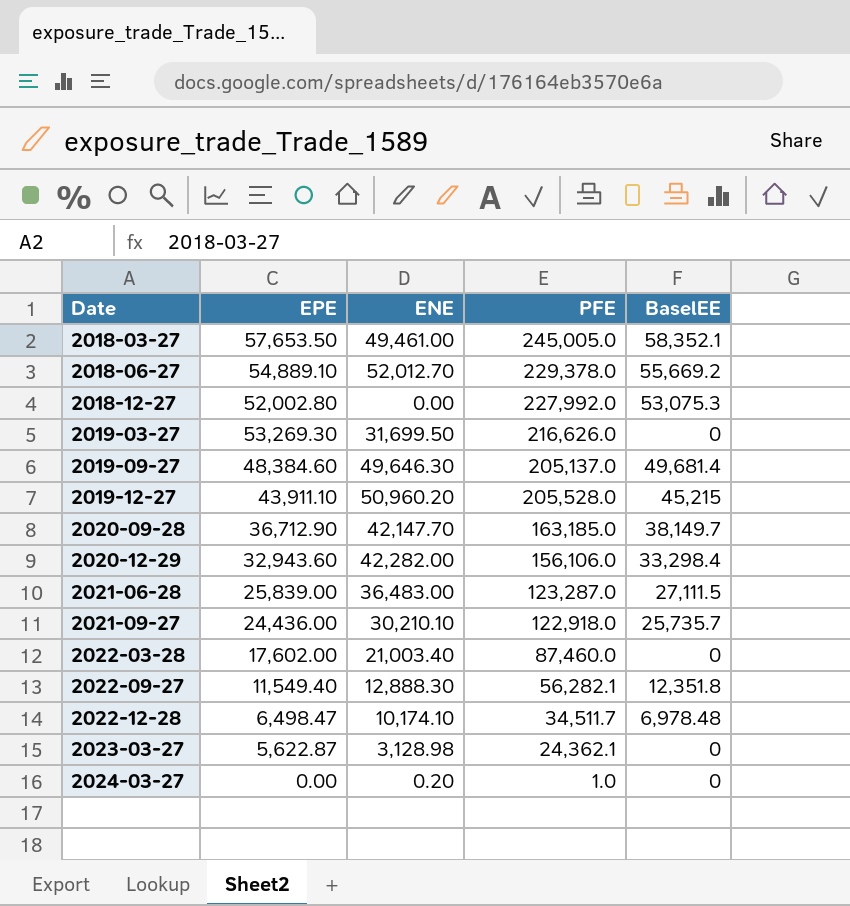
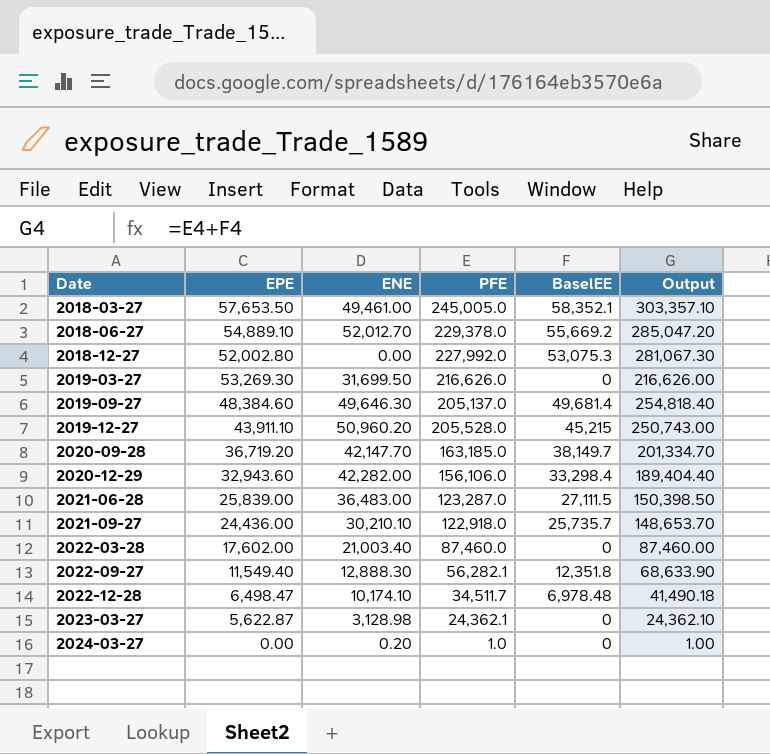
column Output | formula: none -> [PFE] + [BaselEE]
2020-09-28 | EPE: 36,712.90 -> 36,719.20

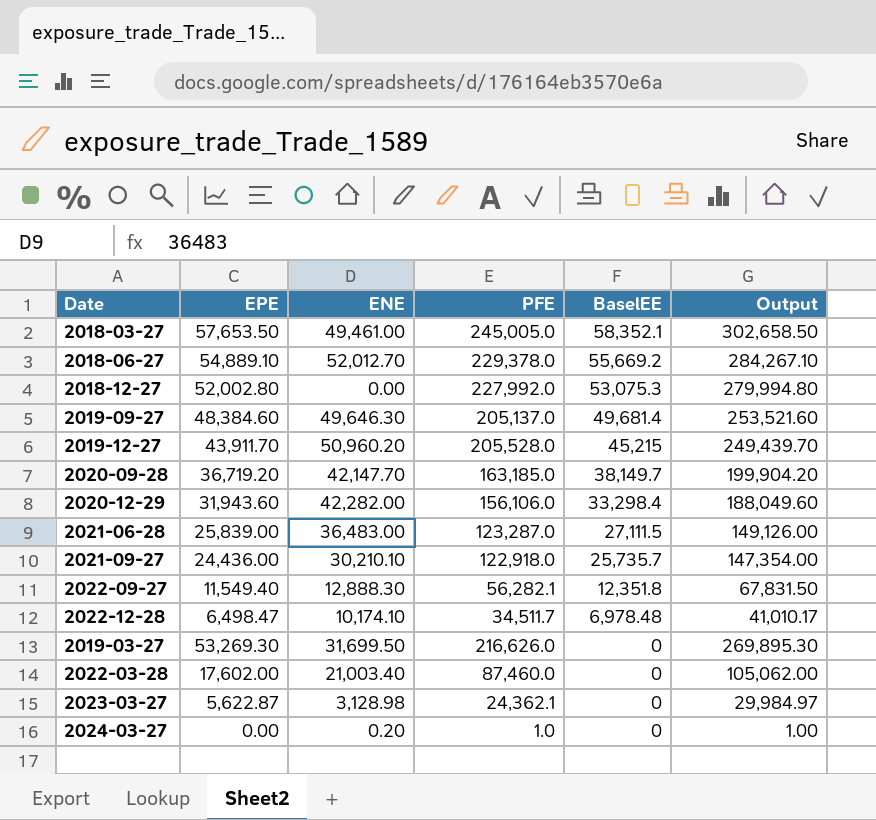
row order: Date ascending -> BaselEE descending
column Output | formula: [PFE] + [BaselEE] -> [EPE] + [PFE]
2019-12-27 | EPE: 43,911.10 -> 43,911.70
2020-12-29 | EPE: 32,943.60 -> 31,943.60

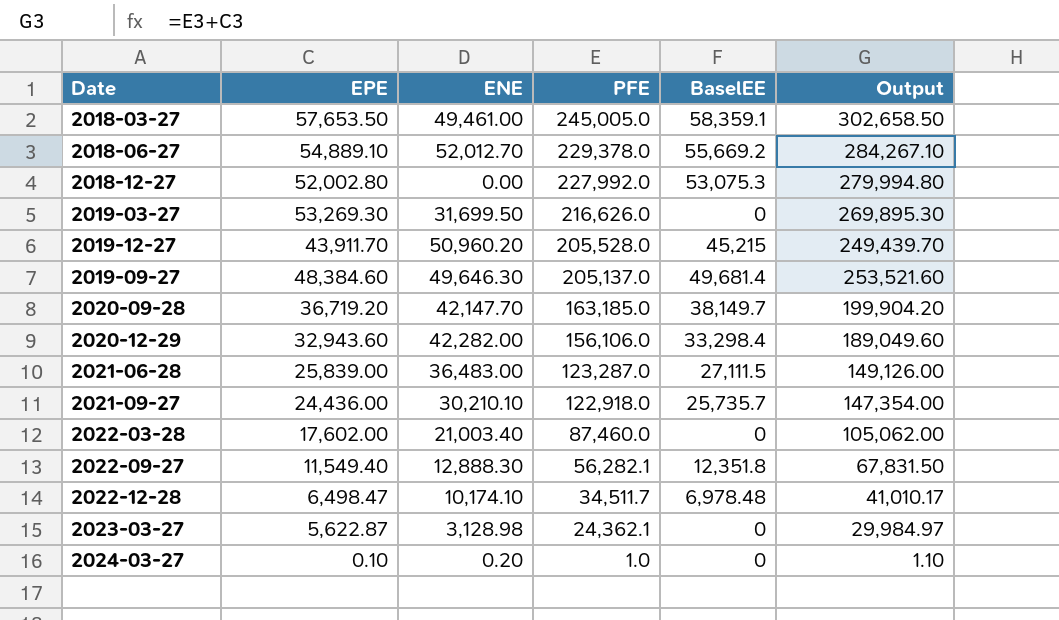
row order: BaselEE descending -> PFE descending
2018-03-27 | BaselEE: 58,352.1 -> 58,359.1
2020-12-29 | EPE: 31,943.60 -> 32,943.60
2020-12-29 | Output: 188,049.60 -> 189,049.60
2024-03-27 | EPE: 0.00 -> 0.10
2024-03-27 | Output: 1.00 -> 1.10

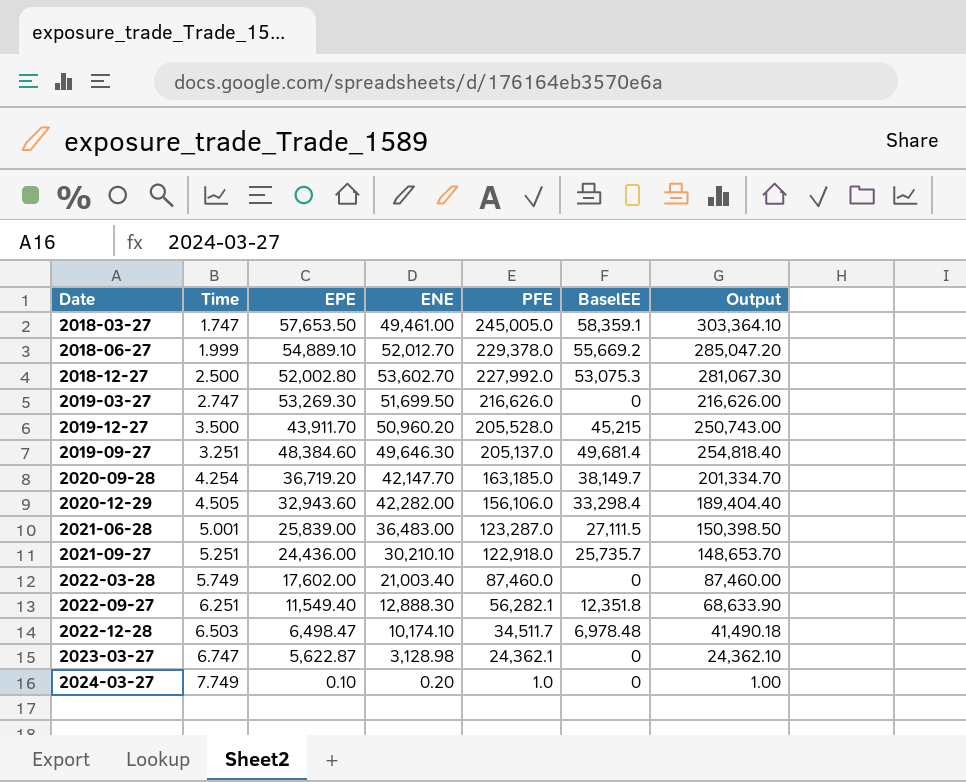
column Time | position: none -> 2
column Output | formula: [EPE] + [PFE] -> [PFE] + [BaselEE]
2018-12-27 | ENE: 0.00 -> 53,602.70
2019-03-27 | ENE: 31,699.50 -> 51,699.50

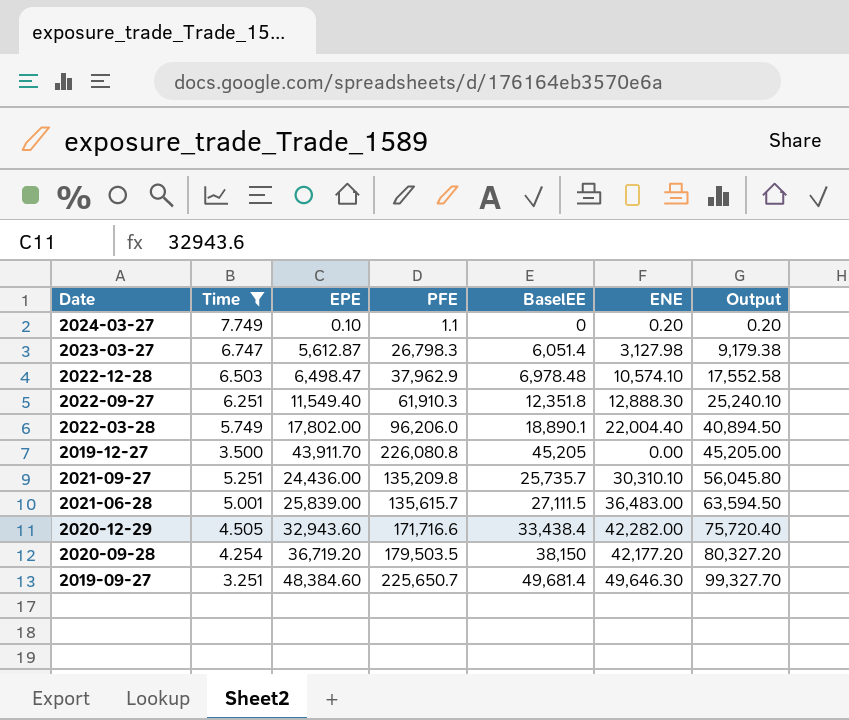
filter: none -> Time >= 3.251
row order: PFE descending -> Output ascending
column ENE | position: 4 -> 6
column Output | formula: [PFE] + [BaselEE] -> [BaselEE] + [ENE]
2024-03-27 | PFE: 1.0 -> 1.1
2023-03-27 | EPE: 5,622.87 -> 5,612.87
2023-03-27 | PFE: 24,362.1 -> 26,798.3
2023-03-27 | BaselEE: 0 -> 6,051.4
2023-03-27 | ENE: 3,128.98 -> 3,127.98
2022-12-28 | PFE: 34,511.7 -> 37,962.9
2022-12-28 | ENE: 10,174.10 -> 10,574.10
2022-09-27 | PFE: 56,282.1 -> 61,910.3
2022-03-28 | EPE: 17,602.00 -> 17,802.00
2022-03-28 | PFE: 87,460.0 -> 96,206.0
2022-03-28 | BaselEE: 0 -> 18,890.1
2022-03-28 | ENE: 21,003.40 -> 22,004.40
2019-12-27 | PFE: 205,528.0 -> 226,080.8
2019-12-27 | BaselEE: 45,215 -> 45,205
2019-12-27 | ENE: 50,960.20 -> 0.00
2021-09-27 | PFE: 122,918.0 -> 135,209.8
2021-09-27 | ENE: 30,210.10 -> 30,310.10
2021-06-28 | PFE: 123,287.0 -> 135,615.7
2020-12-29 | PFE: 156,106.0 -> 171,716.6
2020-12-29 | BaselEE: 33,298.4 -> 33,438.4
2020-09-28 | PFE: 163,185.0 -> 179,503.5
2020-09-28 | BaselEE: 38,149.7 -> 38,150
2020-09-28 | ENE: 42,147.70 -> 42,177.20
2019-09-27 | PFE: 205,137.0 -> 225,650.7

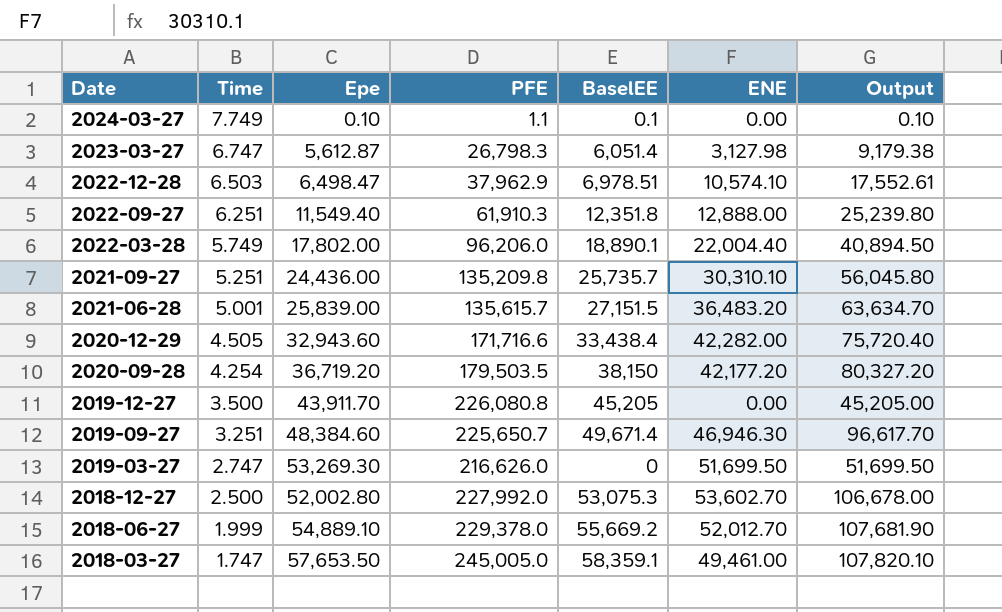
filter: Time >= 3.251 -> none
row order: Output ascending -> Date descending
column name: EPE -> Epe
2024-03-27 | BaselEE: 0 -> 0.1
2024-03-27 | ENE: 0.20 -> 0.00
2024-03-27 | Output: 0.20 -> 0.10
2022-12-28 | BaselEE: 6,978.48 -> 6,978.51
2022-12-28 | Output: 17,552.58 -> 17,552.61
2022-09-27 | ENE: 12,888.30 -> 12,888.00
2022-09-27 | Output: 25,240.10 -> 25,239.80
2021-06-28 | BaselEE: 27,111.5 -> 27,151.5
2021-06-28 | ENE: 36,483.00 -> 36,483.20
2021-06-28 | Output: 63,594.50 -> 63,634.70
2019-09-27 | BaselEE: 49,681.4 -> 49,671.4
2019-09-27 | ENE: 49,646.30 -> 46,946.30
2019-09-27 | Output: 99,327.70 -> 96,617.70

